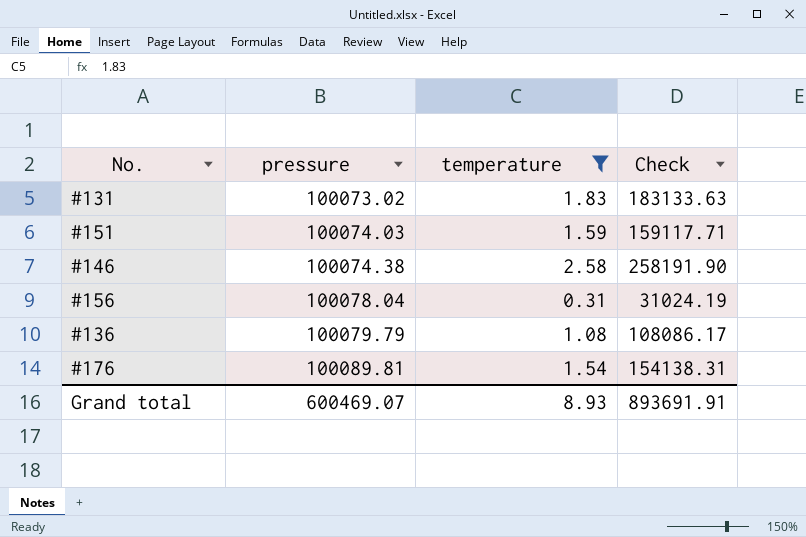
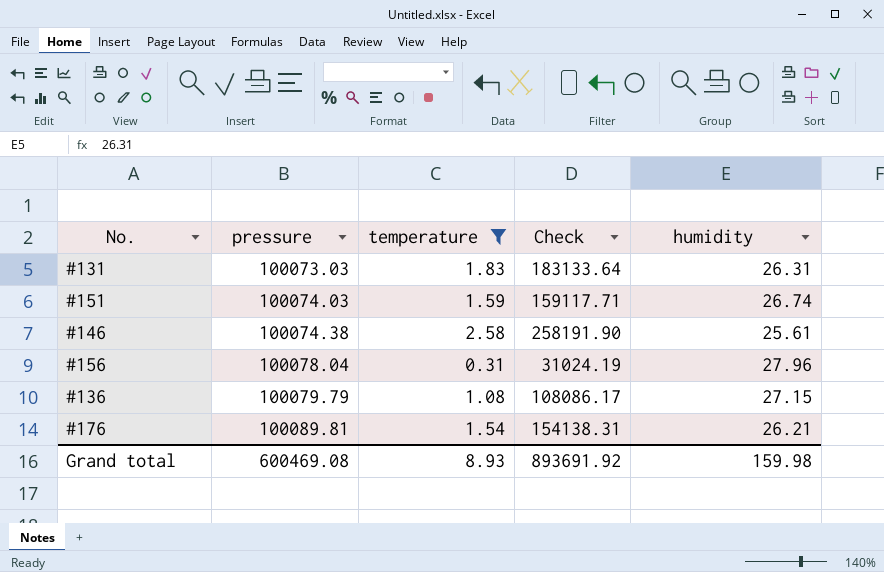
column humidity | position: none -> 5
#131 | pressure: 100073.02 -> 100073.03
#131 | Check: 183133.63 -> 183133.64
Grand total | pressure: 600469.07 -> 600469.08
Grand total | Check: 893691.91 -> 893691.92

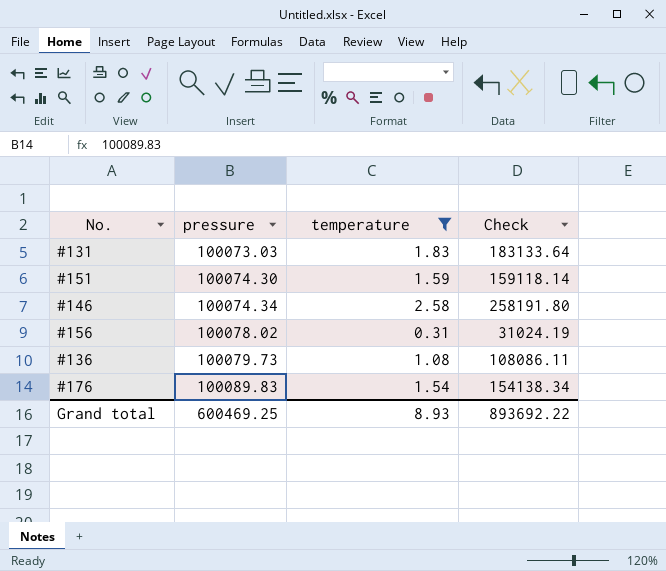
column humidity | position: 5 -> none
#151 | pressure: 100074.03 -> 100074.30
#151 | Check: 159117.71 -> 159118.14
#146 | pressure: 100074.38 -> 100074.34
#146 | Check: 258191.90 -> 258191.80
#156 | pressure: 100078.04 -> 100078.02
#136 | pressure: 100079.79 -> 100079.73
#136 | Check: 108086.17 -> 108086.11
#176 | pressure: 100089.81 -> 100089.83
#176 | Check: 154138.31 -> 154138.34
Grand total | pressure: 600469.08 -> 600469.25
Grand total | Check: 893691.92 -> 893692.22

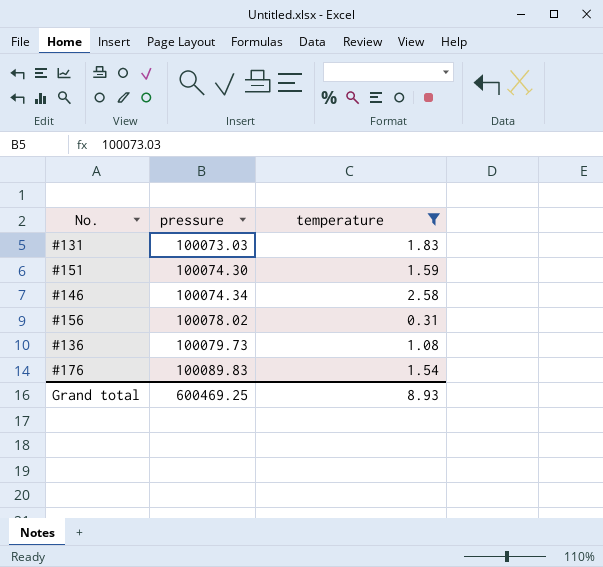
column Check | formula: [pressure] * [temperature] -> none

